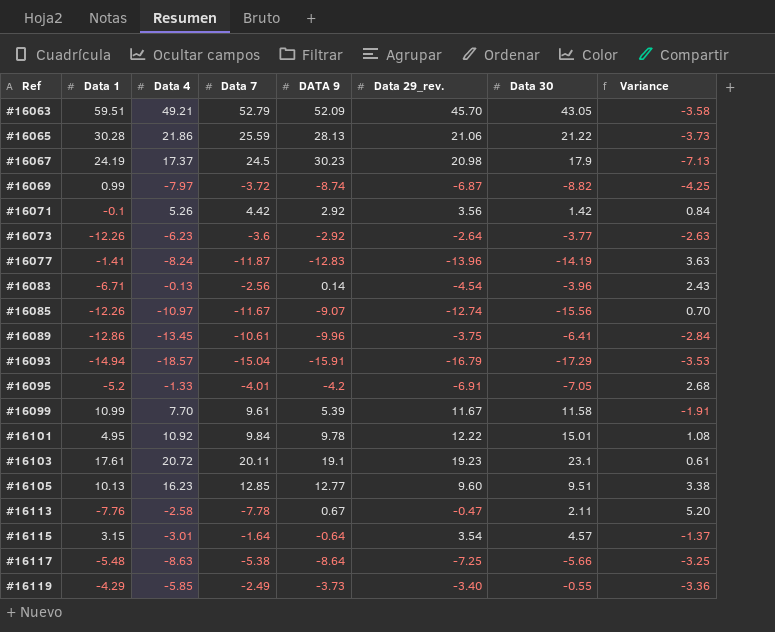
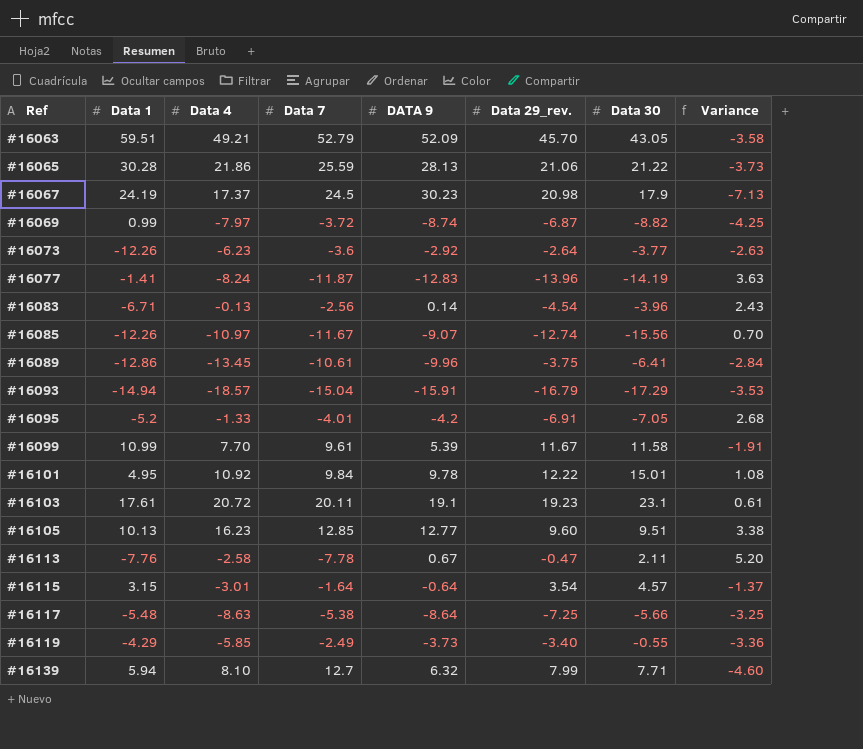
row #16071: -0.1 | 5.26 | 4.42 | 2.92 | 3.56 | 1.42 | 0.84 -> none
row #16139: none -> 5.94 | 8.10 | 12.7 | 6.32 | 7.99 | 7.71 | -4.60

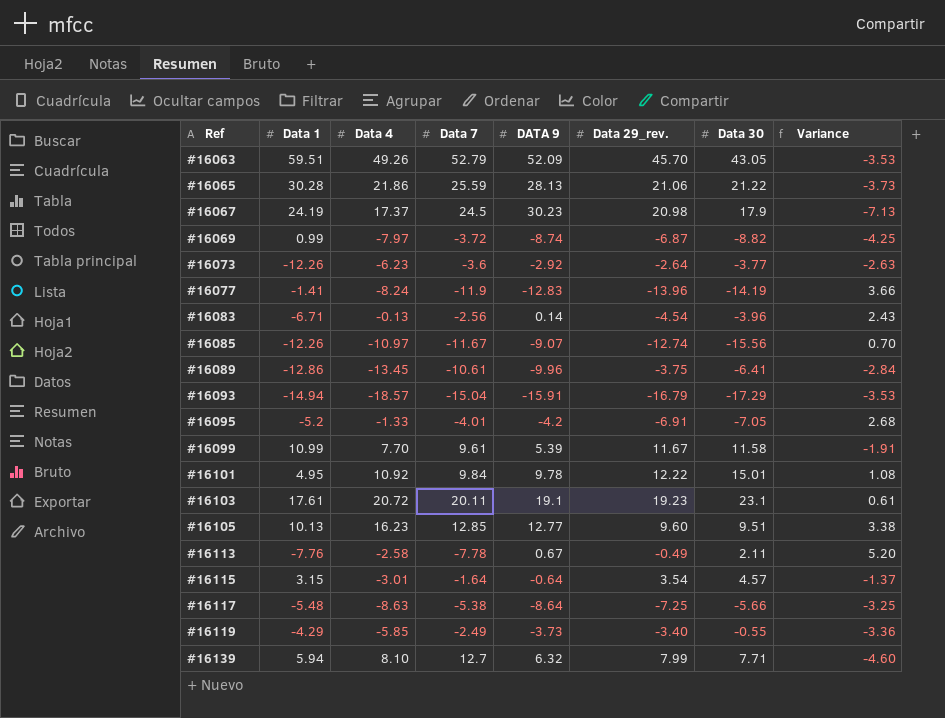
#16063 | Data 4: 49.21 -> 49.26
#16063 | Variance: -3.58 -> -3.53
#16077 | Data 7: -11.87 -> -11.9
#16077 | Variance: 3.63 -> 3.66
#16113 | Data 29_rev.: -0.47 -> -0.49

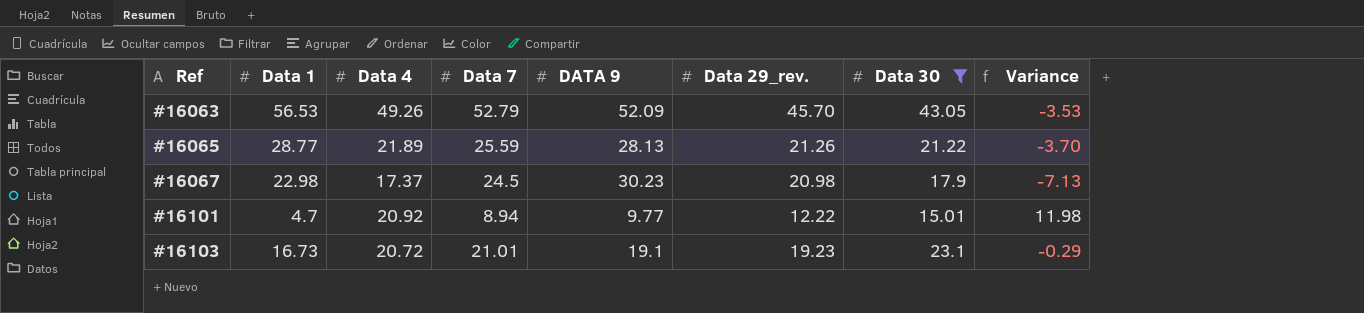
filter: none -> Data 30 >= 15.01
#16063 | Data 1: 59.51 -> 56.53
#16065 | Data 1: 30.28 -> 28.77
#16065 | Data 4: 21.86 -> 21.89
#16065 | Data 29_rev.: 21.06 -> 21.26
#16065 | Variance: -3.73 -> -3.70
#16067 | Data 1: 24.19 -> 22.98
#16101 | Data 1: 4.95 -> 4.7
#16101 | Data 4: 10.92 -> 20.92
#16101 | Data 7: 9.84 -> 8.94
#16101 | DATA 9: 9.78 -> 9.77
#16101 | Variance: 1.08 -> 11.98
#16103 | Data 1: 17.61 -> 16.73
#16103 | Data 7: 20.11 -> 21.01
#16103 | Variance: 0.61 -> -0.29

